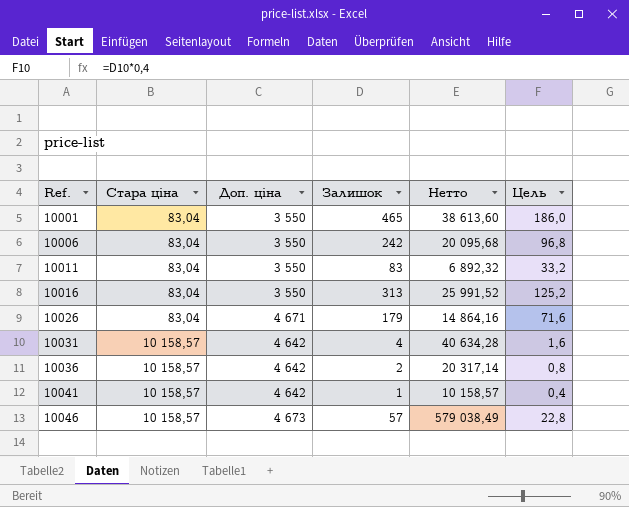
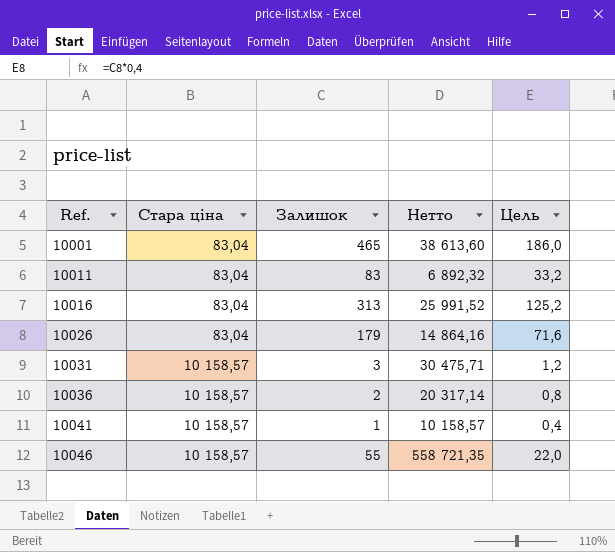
column Доп. ціна | position: 3 -> none
row 10006: 83,04 | 3 550 | 242 | 20 095,68 | 96,8 -> none
10031 | Залишок: 4 -> 3
10031 | Нетто: 40 634,28 -> 30 475,71
10031 | Цель: 1,6 -> 1,2
10046 | Залишок: 57 -> 55
10046 | Нетто: 579 038,49 -> 558 721,35
10046 | Цель: 22,8 -> 22,0

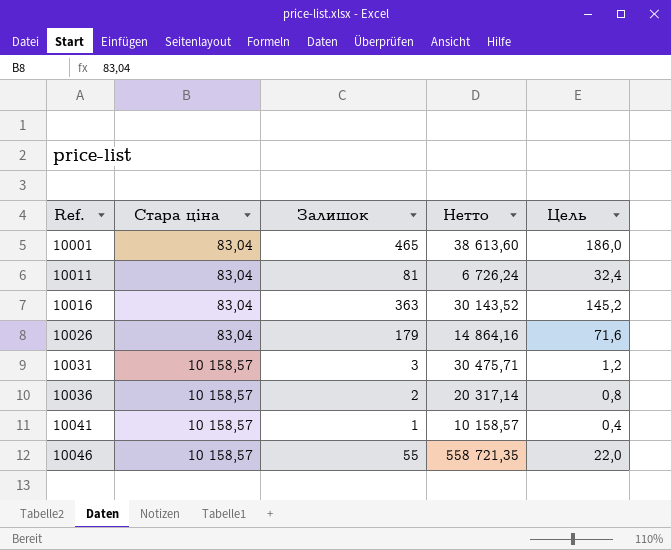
10011 | Залишок: 83 -> 81
10011 | Нетто: 6 892,32 -> 6 726,24
10011 | Цель: 33,2 -> 32,4
10016 | Залишок: 313 -> 363
10016 | Нетто: 25 991,52 -> 30 143,52
10016 | Цель: 125,2 -> 145,2

